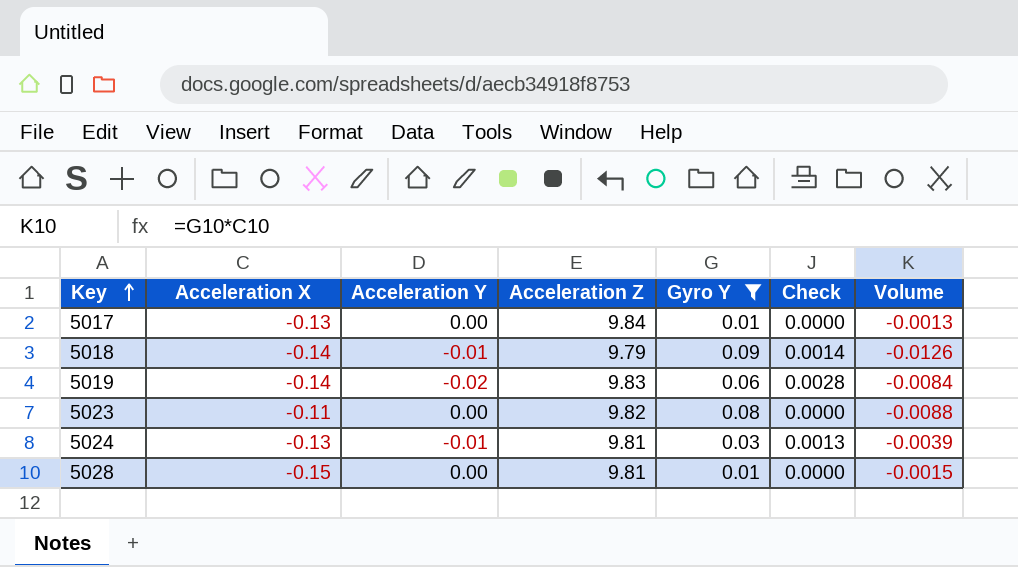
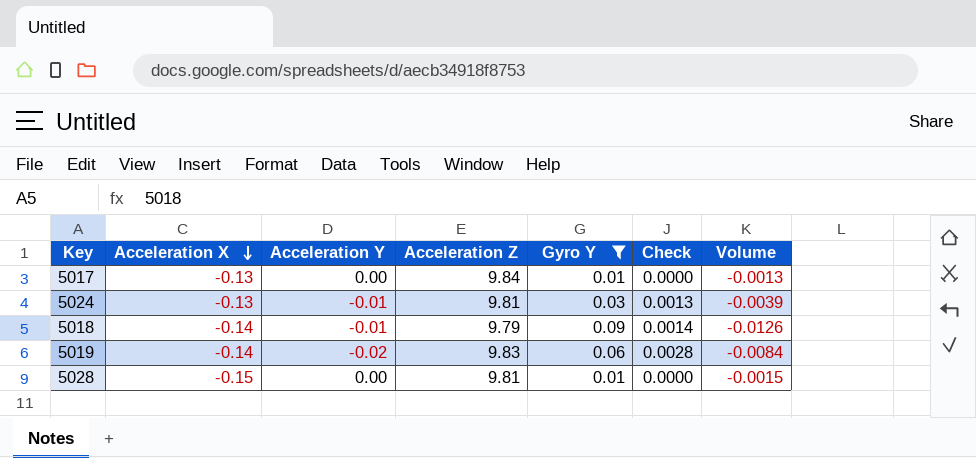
row order: Key ascending -> Acceleration X descending
row 5023: -0.11 | 0.00 | 9.82 | 0.08 | 0.0000 | -0.0088 -> none

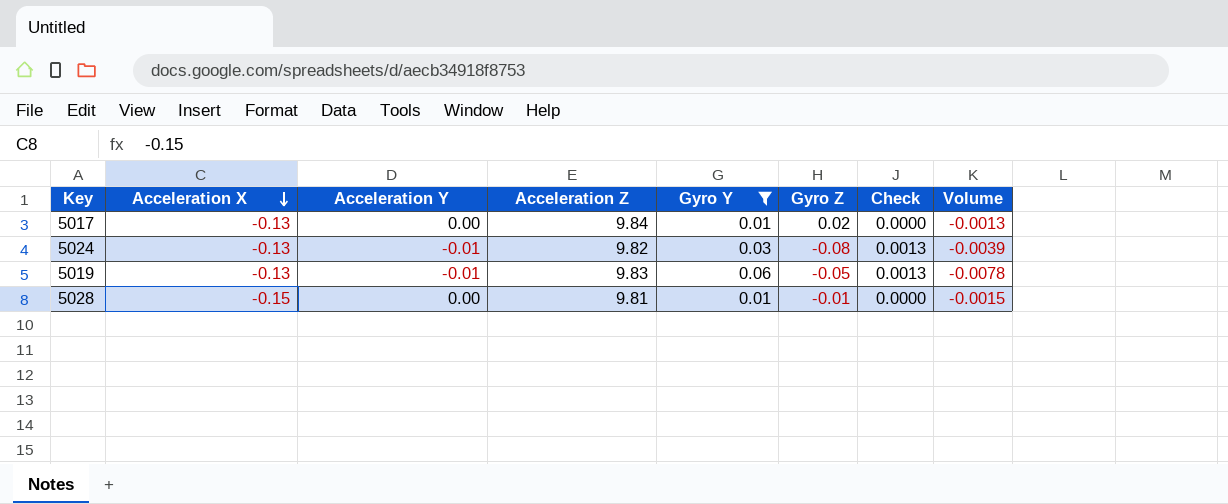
column Gyro Z | position: none -> 6
row 5018: -0.14 | -0.01 | 9.79 | 0.09 | 0.0014 | -0.0126 -> none
5024 | Acceleration Z: 9.81 -> 9.82
5019 | Acceleration X: -0.14 -> -0.13
5019 | Acceleration Y: -0.02 -> -0.01
5019 | Check: 0.0028 -> 0.0013
5019 | Volume: -0.0084 -> -0.0078

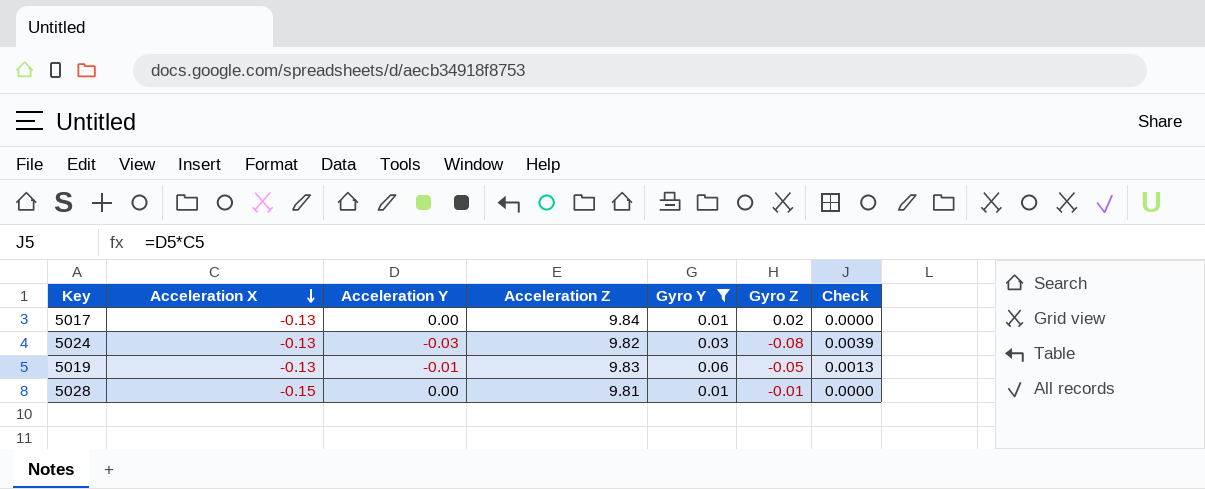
column Volume | formula: [Acceleration X] * [Gyro Y] -> none
5024 | Acceleration Y: -0.01 -> -0.03
5024 | Check: 0.0013 -> 0.0039

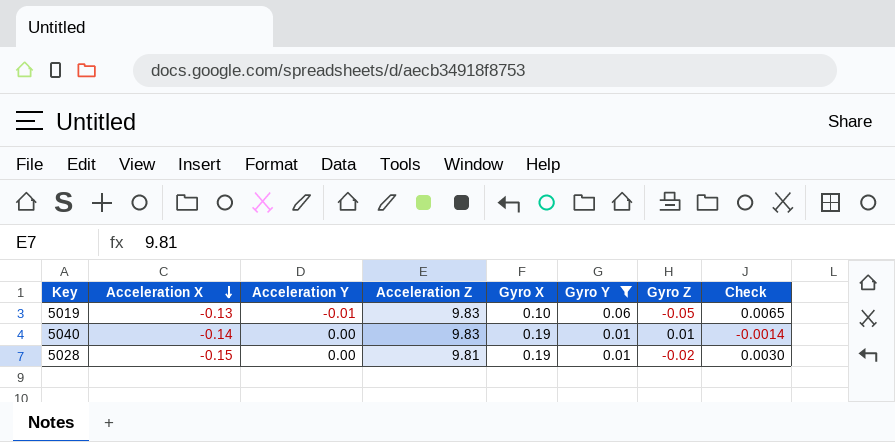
column Gyro X | position: none -> 5
column Check | formula: [Acceleration X] * [Acceleration Y] -> [Acceleration X] * [Gyro Z]
row 5017: -0.13 | 0.00 | 9.84 | 0.01 | 0.02 | 0.0000 -> none
row 5024: -0.13 | -0.03 | 9.82 | 0.03 | -0.08 | 0.0039 -> none
row 5040: none -> -0.14 | 0.00 | 9.83 | 0.19 | 0.01 | 0.01 | -0.0014
5028 | Gyro Z: -0.01 -> -0.02

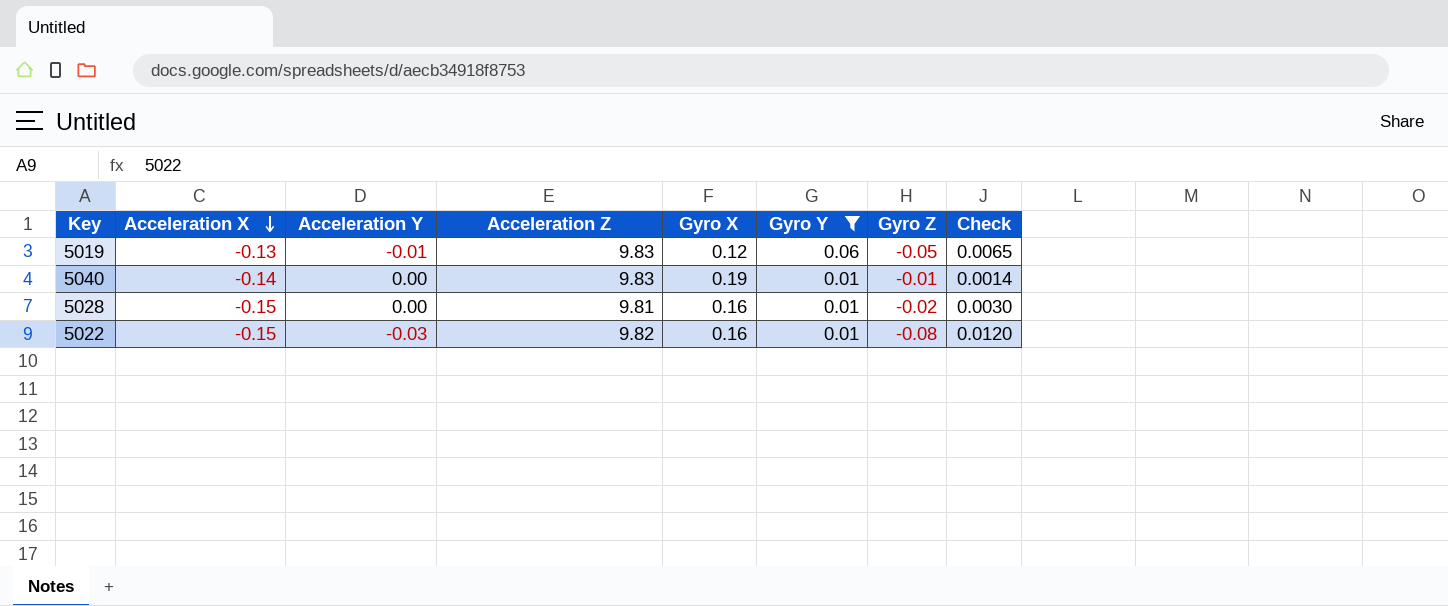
5019 | Gyro X: 0.10 -> 0.12
5040 | Gyro Z: 0.01 -> -0.01
5040 | Check: -0.0014 -> 0.0014
5028 | Gyro X: 0.19 -> 0.16
row 5022: none -> -0.15 | -0.03 | 9.82 | 0.16 | 0.01 | -0.08 | 0.0120

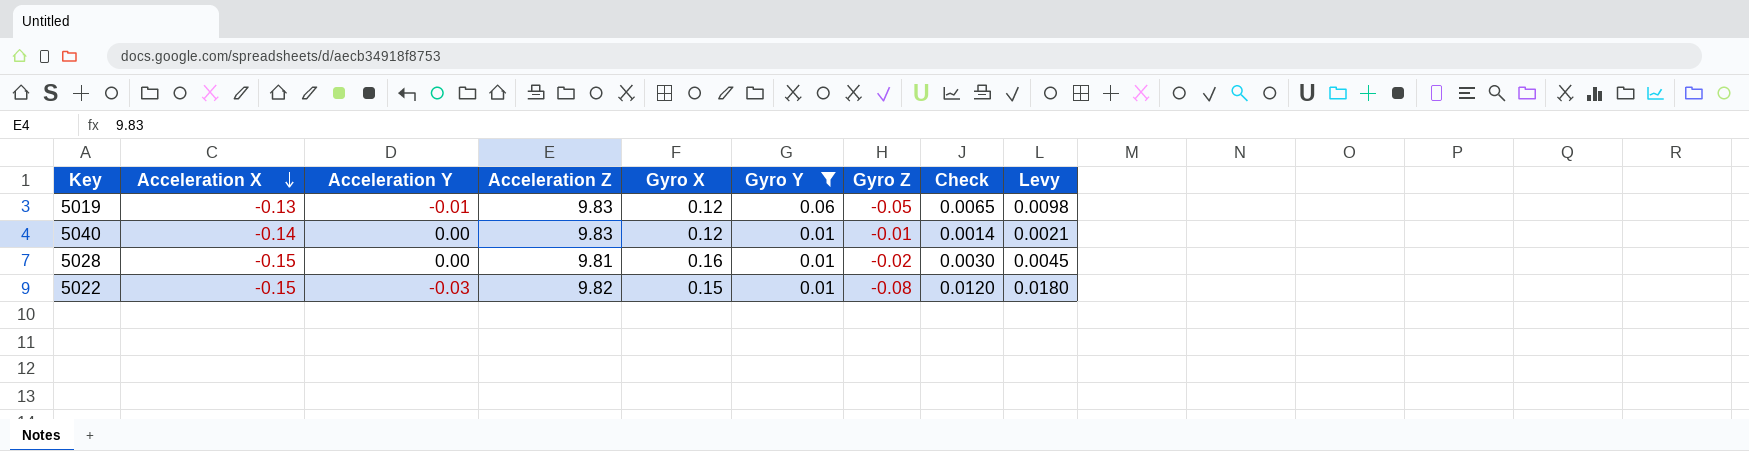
column Levy | formula: none -> [Check] * 1.5
5040 | Gyro X: 0.19 -> 0.12
5022 | Gyro X: 0.16 -> 0.15

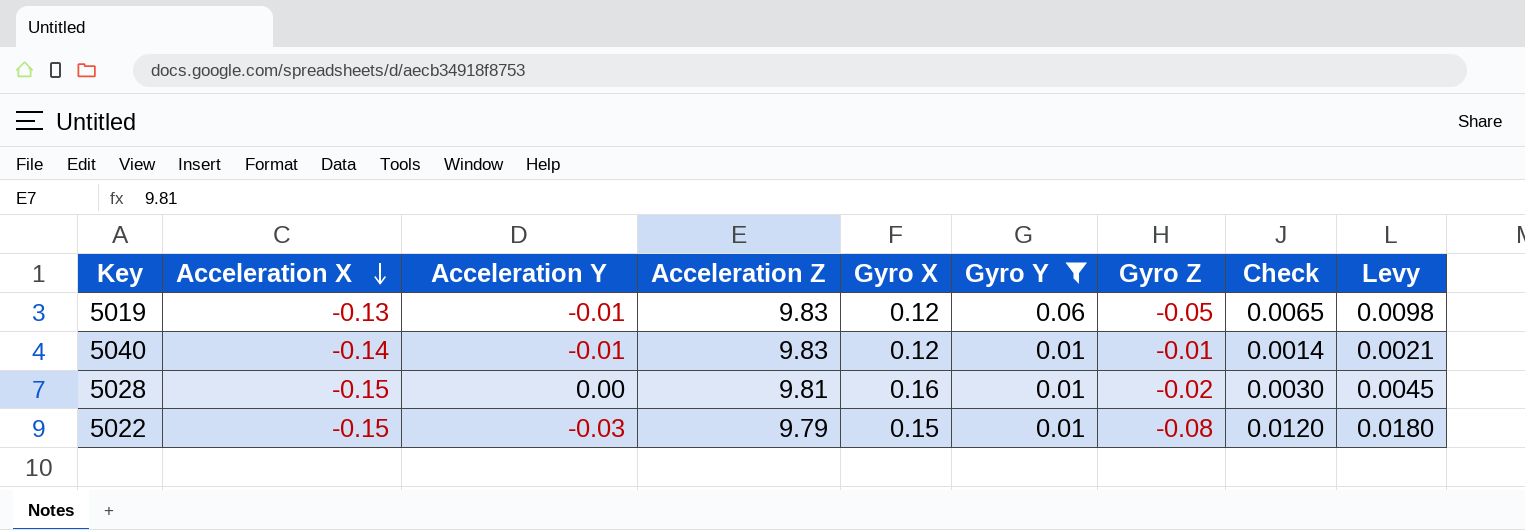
5040 | Acceleration Y: 0.00 -> -0.01
5022 | Acceleration Z: 9.82 -> 9.79

